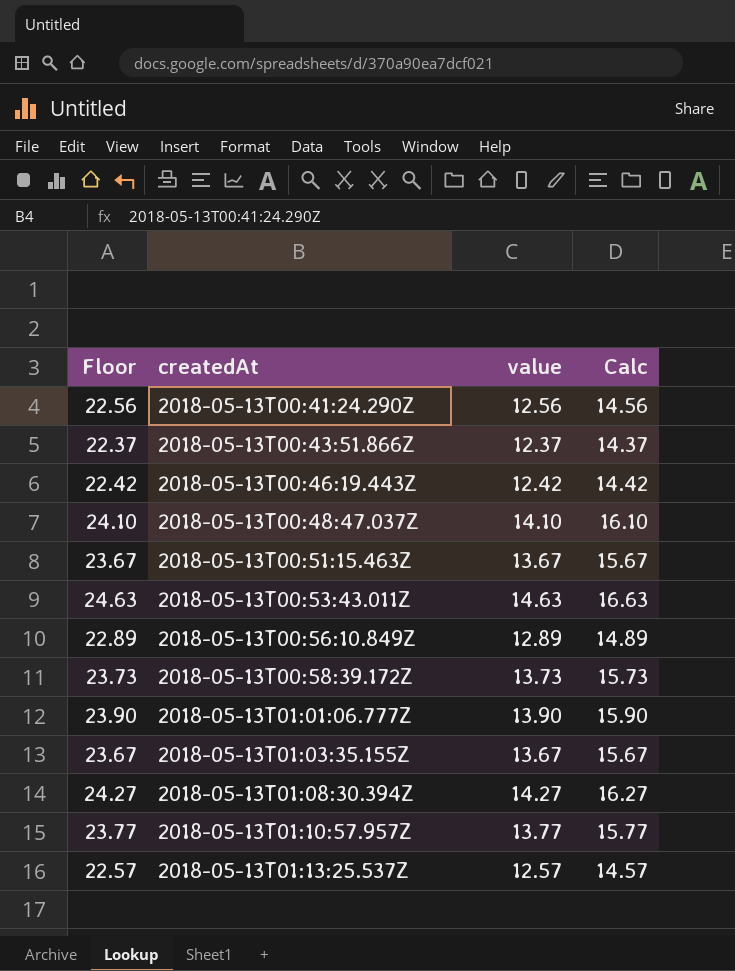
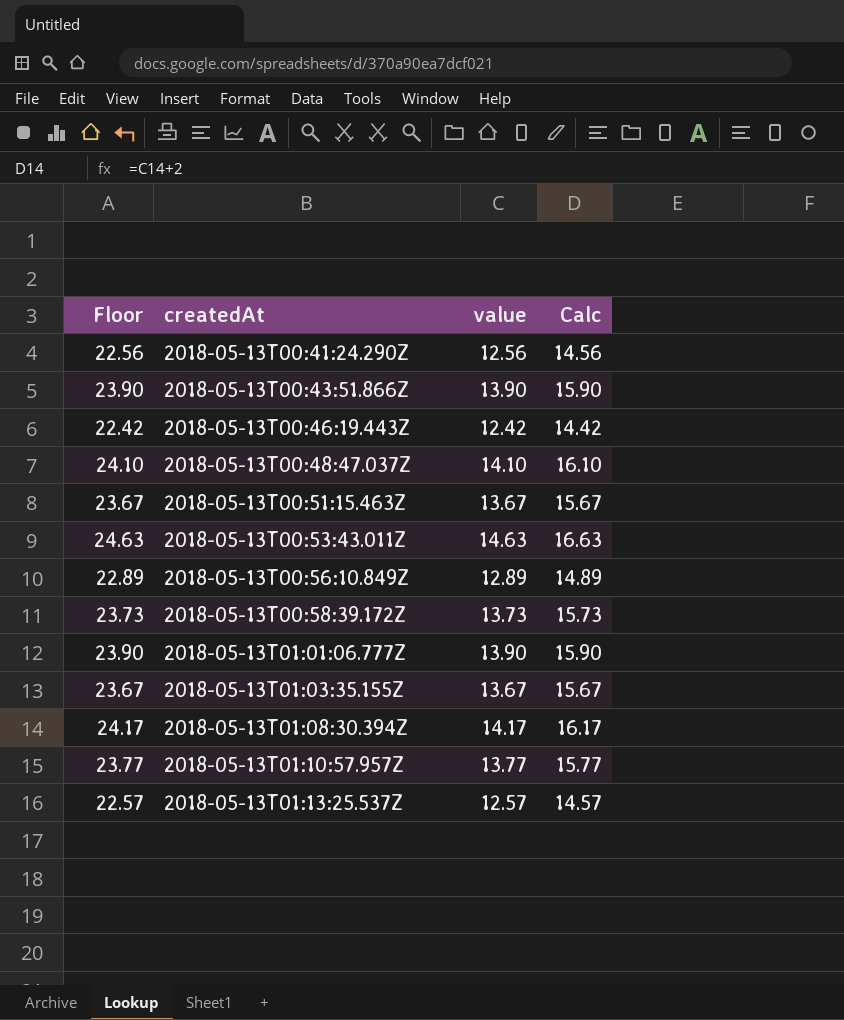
2018-05-13T00:43:51.866Z | Floor: 22.37 -> 23.90
2018-05-13T00:43:51.866Z | value: 12.37 -> 13.90
2018-05-13T00:43:51.866Z | Calc: 14.37 -> 15.90
2018-05-13T01:08:30.394Z | Floor: 24.27 -> 24.17
2018-05-13T01:08:30.394Z | value: 14.27 -> 14.17
2018-05-13T01:08:30.394Z | Calc: 16.27 -> 16.17

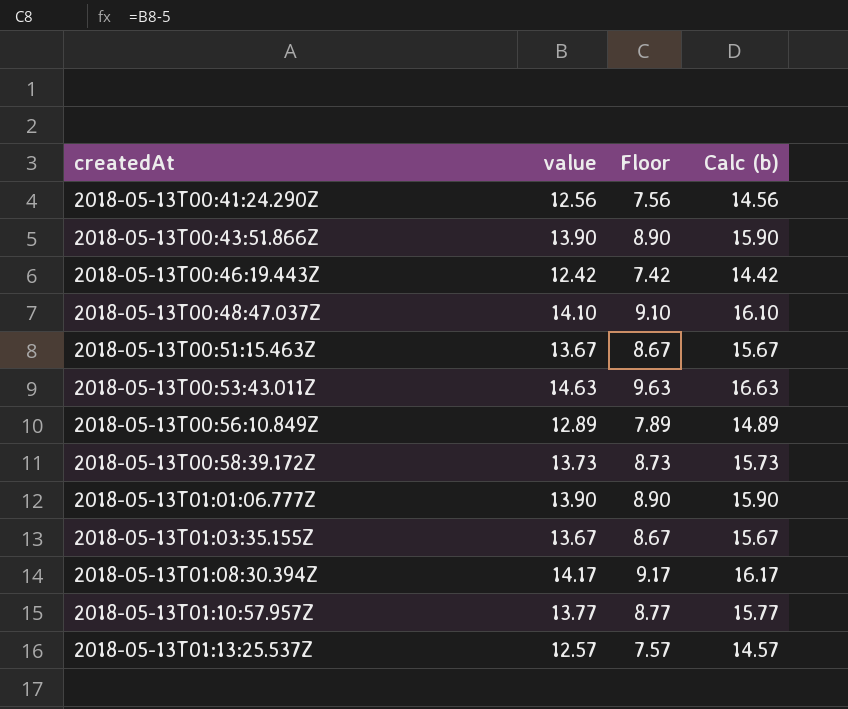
column Floor | formula: [value] + 10 -> [value] - 5
column Floor | position: 1 -> 3
column name: Calc -> Calc (b)

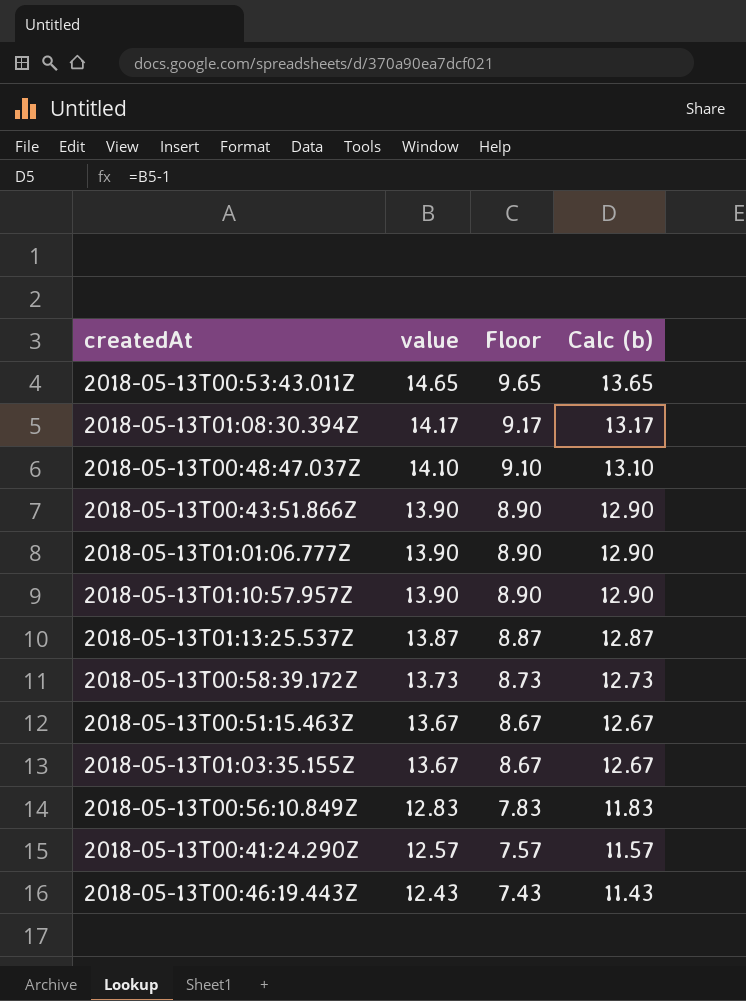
row order: createdAt ascending -> value descending
column Calc (b) | formula: [value] + 2 -> [value] - 1
2018-05-13T00:53:43.011Z | value: 14.63 -> 14.65
2018-05-13T00:53:43.011Z | Floor: 9.63 -> 9.65
2018-05-13T01:10:57.957Z | value: 13.77 -> 13.90
2018-05-13T01:10:57.957Z | Floor: 8.77 -> 8.90
2018-05-13T01:13:25.537Z | value: 12.57 -> 13.87
2018-05-13T01:13:25.537Z | Floor: 7.57 -> 8.87
2018-05-13T00:56:10.849Z | value: 12.89 -> 12.83
2018-05-13T00:56:10.849Z | Floor: 7.89 -> 7.83
2018-05-13T00:41:24.290Z | value: 12.56 -> 12.57
2018-05-13T00:41:24.290Z | Floor: 7.56 -> 7.57
2018-05-13T00:46:19.443Z | value: 12.42 -> 12.43
2018-05-13T00:46:19.443Z | Floor: 7.42 -> 7.43

